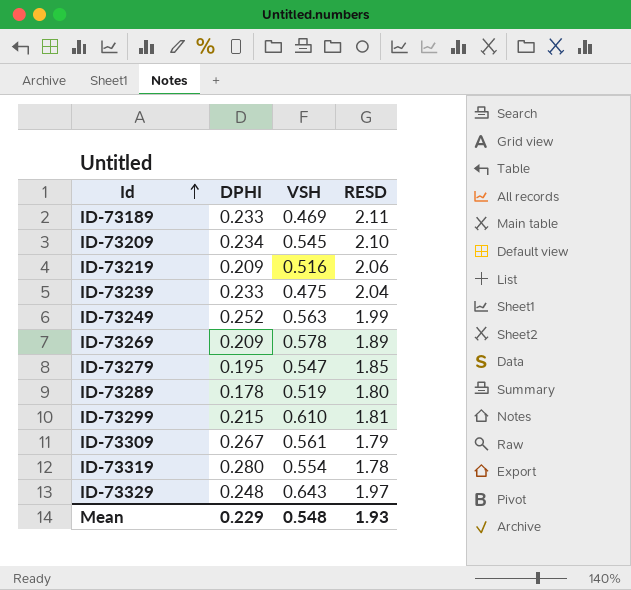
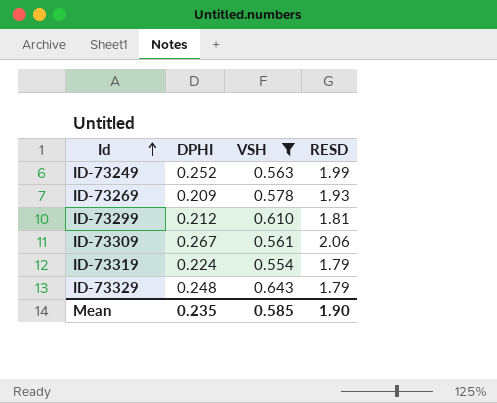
filter: none -> VSH >= 0.554
ID-73269 | RESD: 1.89 -> 1.93
ID-73299 | DPHI: 0.215 -> 0.212
ID-73309 | RESD: 1.79 -> 2.06
ID-73319 | DPHI: 0.280 -> 0.224
ID-73319 | RESD: 1.78 -> 1.79
ID-73329 | RESD: 1.97 -> 1.79
Mean | DPHI: 0.229 -> 0.235
Mean | VSH: 0.548 -> 0.585
Mean | RESD: 1.93 -> 1.90

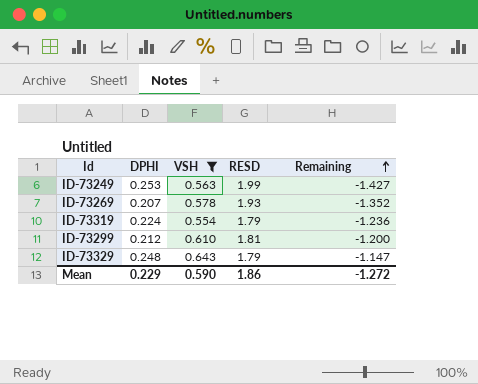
row order: Id ascending -> Remaining ascending
column Remaining | formula: none -> [VSH] - [RESD]
row ID-73309: 0.267 | 0.561 | 2.06 -> none
ID-73249 | DPHI: 0.252 -> 0.253
ID-73269 | DPHI: 0.209 -> 0.207
Mean | DPHI: 0.235 -> 0.229
Mean | VSH: 0.585 -> 0.590
Mean | RESD: 1.90 -> 1.86

